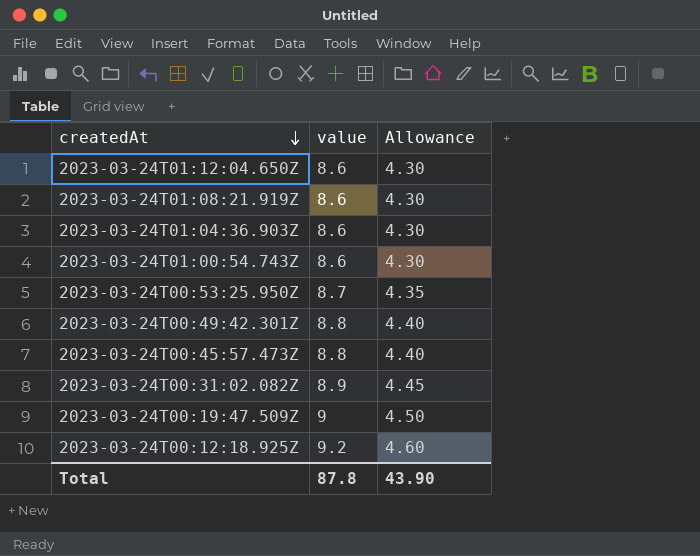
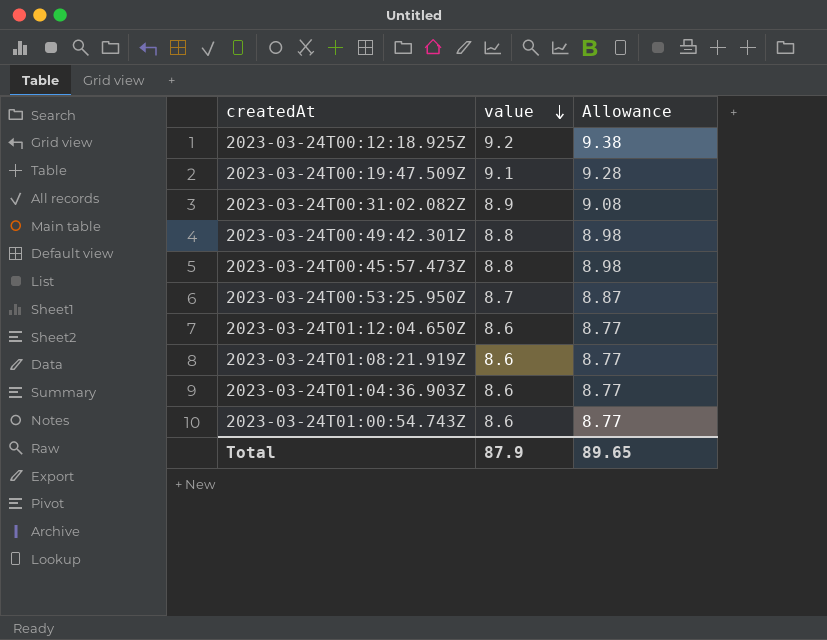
row order: createdAt descending -> value descending
column Allowance | formula: [value] * 0.5 -> [value] * 1.02
2023-03-24T00:19:47.509Z | value: 9 -> 9.1
Total | value: 87.8 -> 87.9
Total | Allowance: 43.90 -> 89.65

